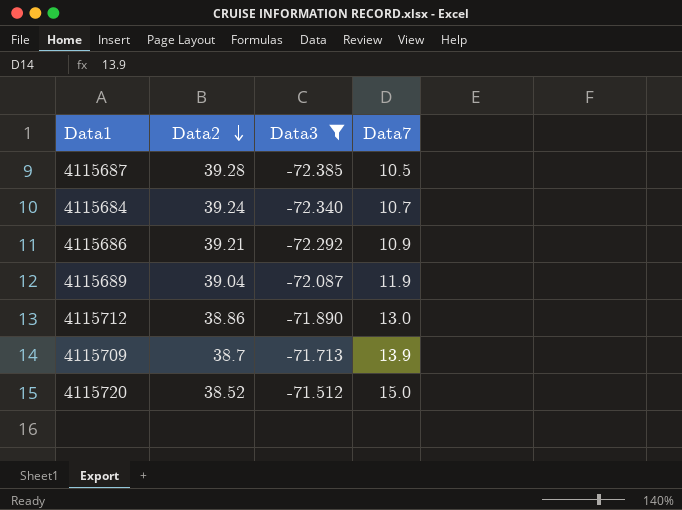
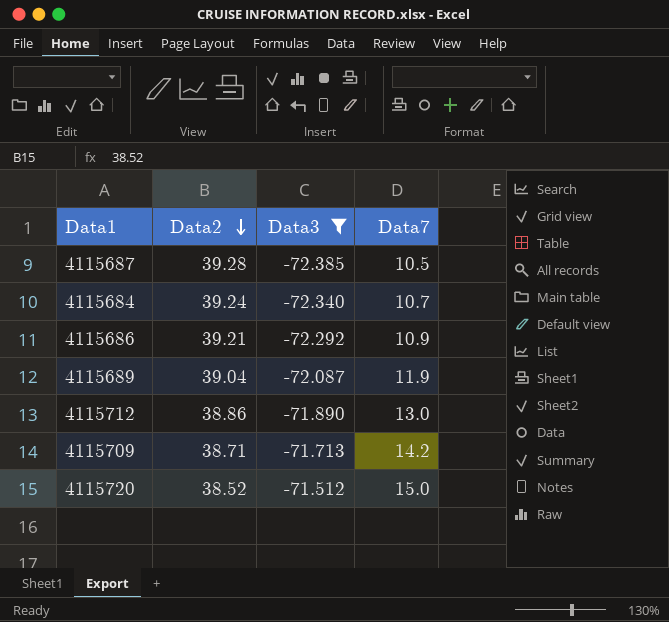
4115709 | Data2: 38.7 -> 38.71
4115709 | Data7: 13.9 -> 14.2

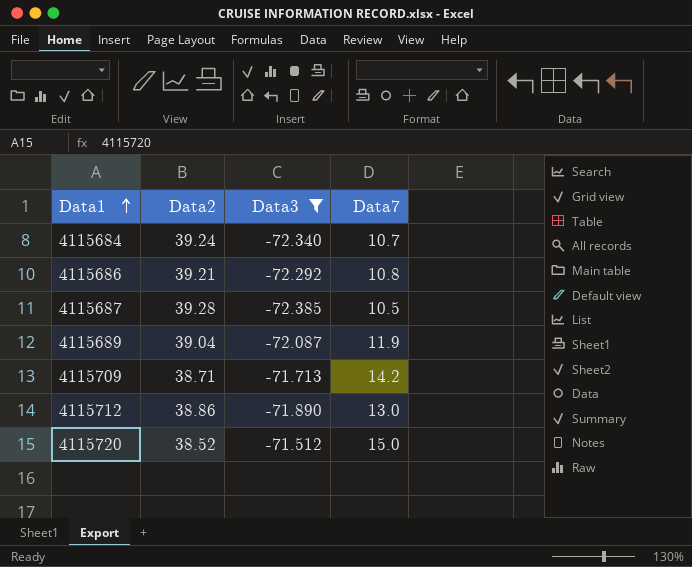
row order: Data2 descending -> Data1 ascending
4115686 | Data7: 10.9 -> 10.8

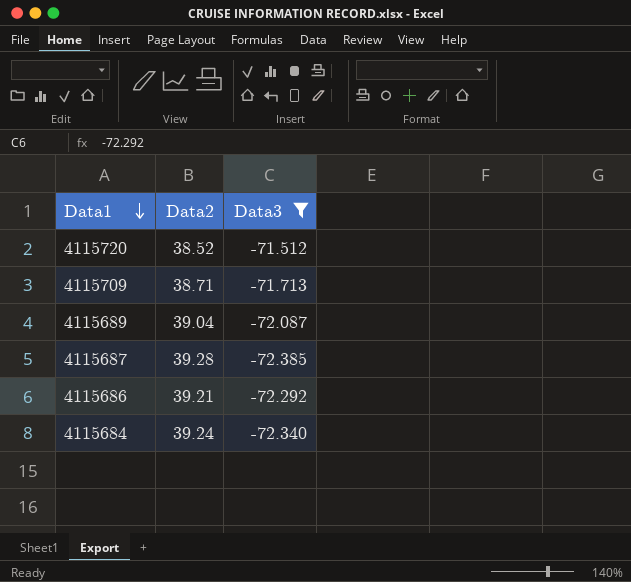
row order: Data1 ascending -> Data1 descending
column Data7 | position: 4 -> none
row 4115712: 38.86 | -71.890 | 13.0 -> none

